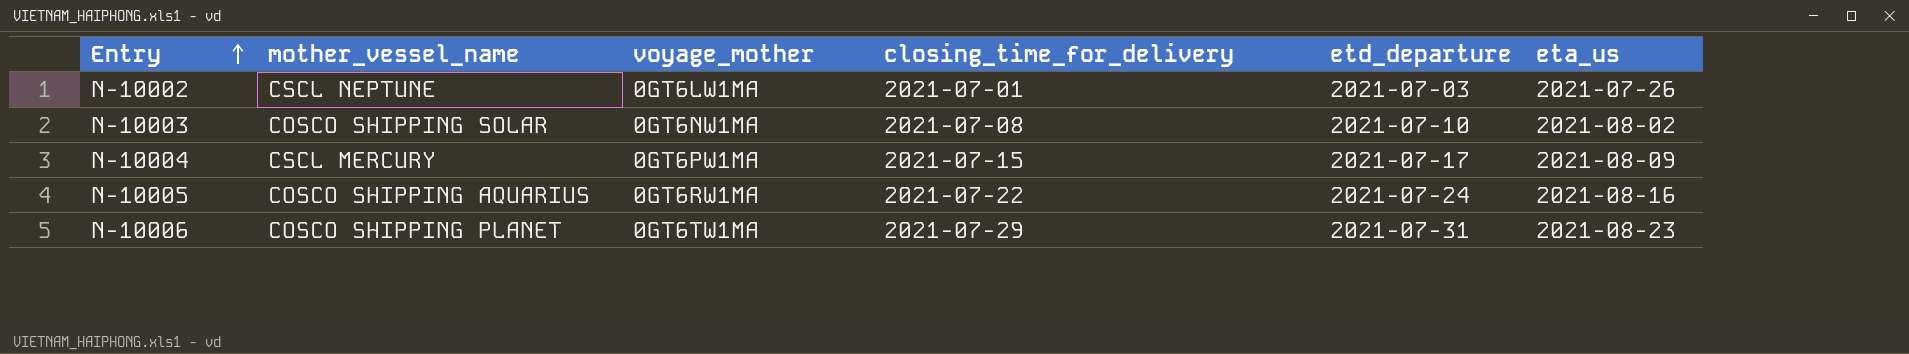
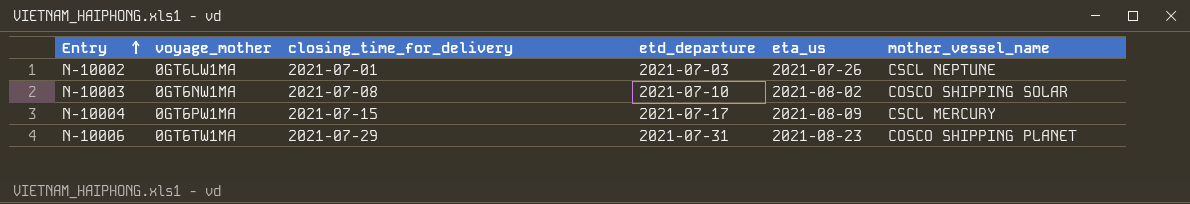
column mother_vessel_name | position: 2 -> 6
row N-10005: COSCO SHIPPING AQUARIUS | 0GT6RW1MA | 2021-07-22 | 2021-07-24 | 2021-08-16 -> none

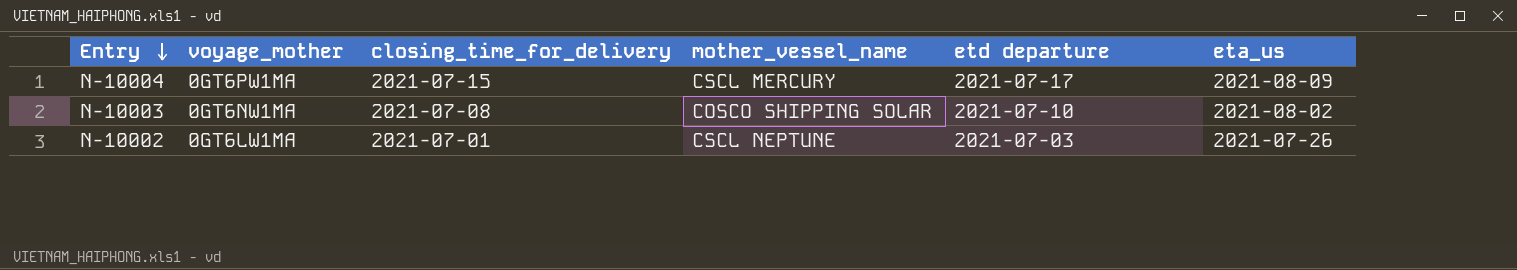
row order: Entry ascending -> Entry descending
column mother_vessel_name | position: 6 -> 4
column name: etd_departure -> etd departure
row N-10006: 0GT6TW1MA | 2021-07-29 | 2021-07-31 | 2021-08-23 | COSCO SHIPPING PLANET -> none

